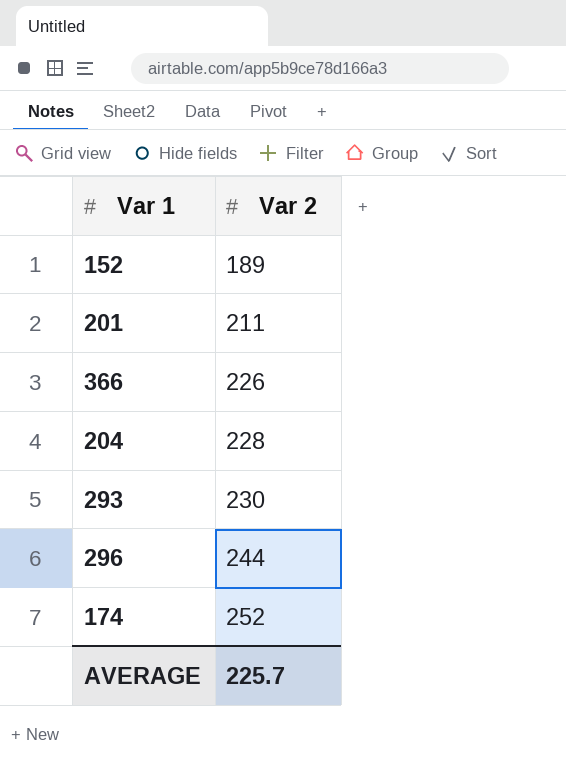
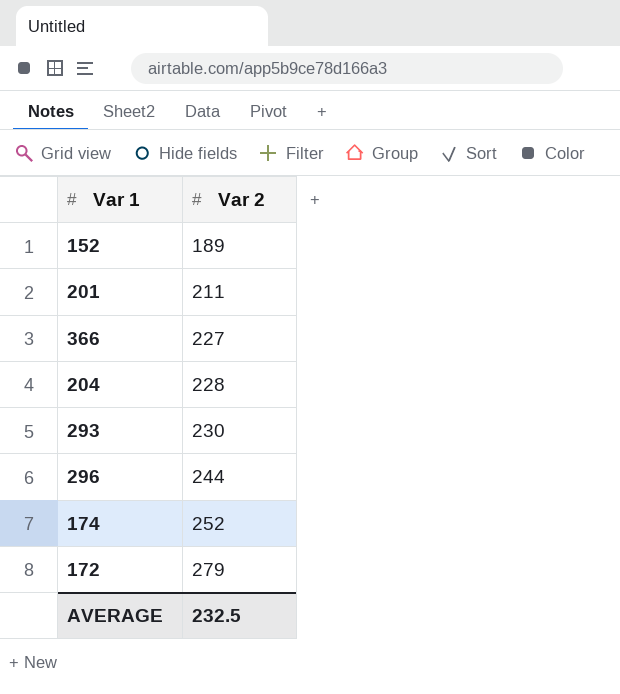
366 | Var 2: 226 -> 227
row 172: none -> 279
AVERAGE | Var 2: 225.7 -> 232.5

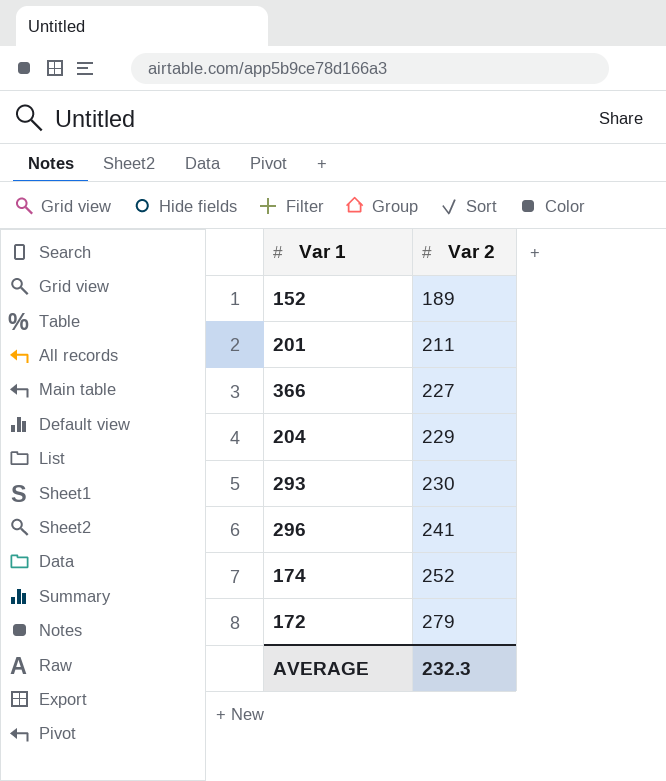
204 | Var 2: 228 -> 229
296 | Var 2: 244 -> 241
AVERAGE | Var 2: 232.5 -> 232.3

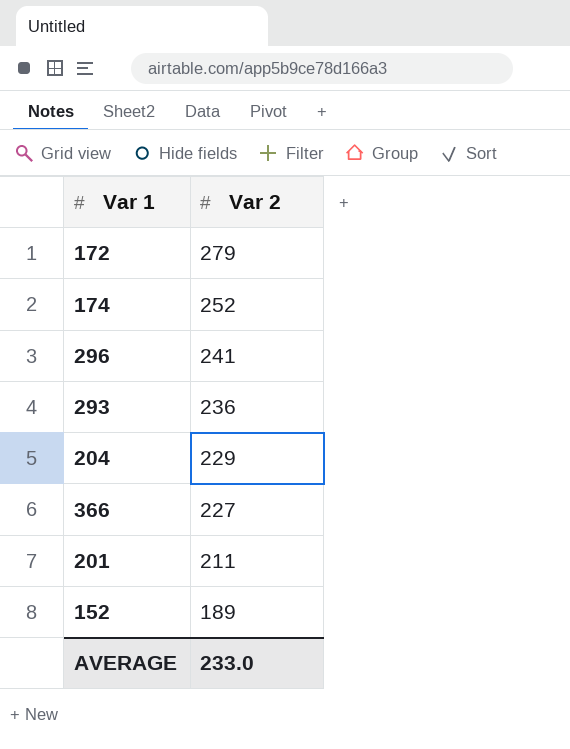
row order: Var 2 ascending -> Var 2 descending
293 | Var 2: 230 -> 236
AVERAGE | Var 2: 232.3 -> 233.0

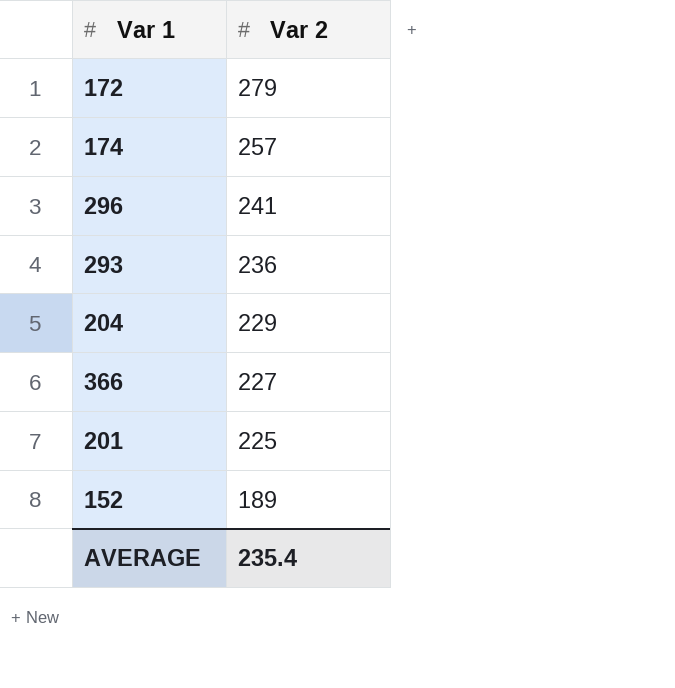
174 | Var 2: 252 -> 257
201 | Var 2: 211 -> 225
AVERAGE | Var 2: 233.0 -> 235.4

